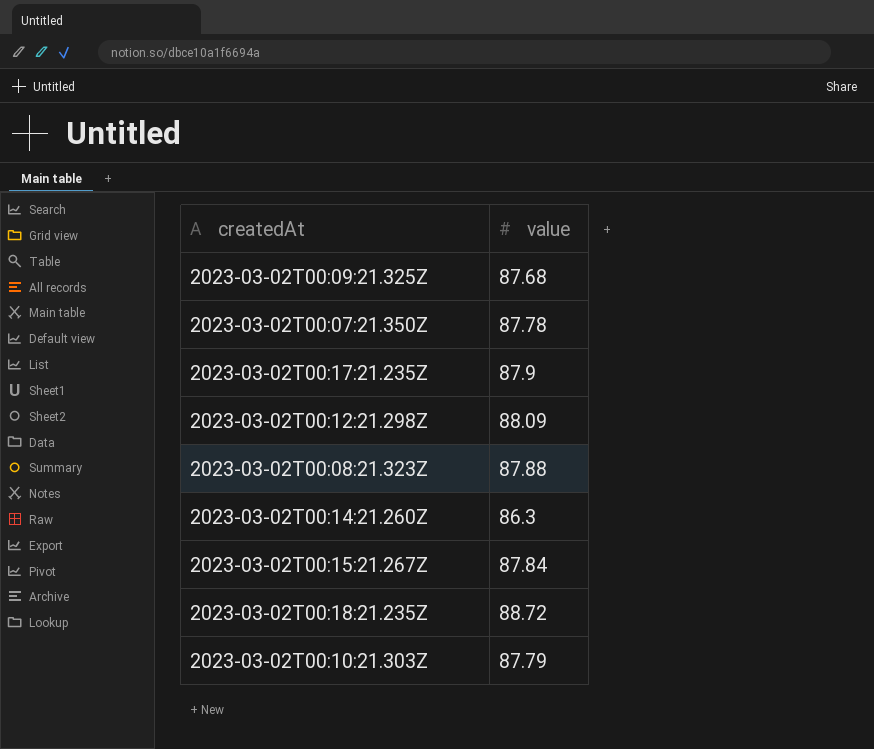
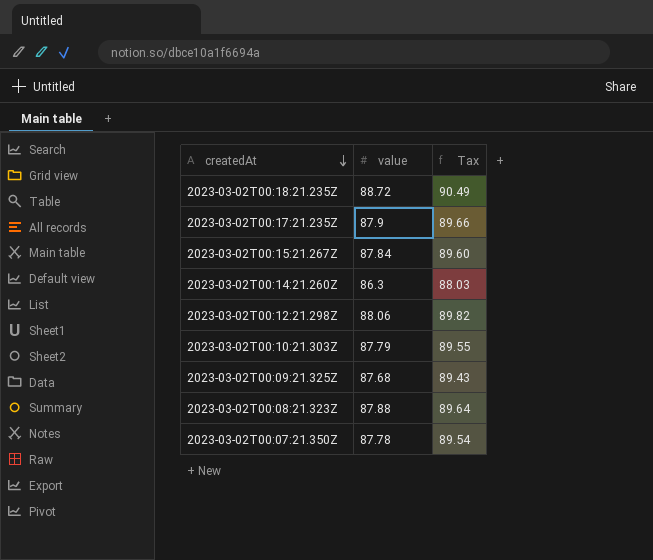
row order: none -> createdAt descending
column Tax | formula: none -> [value] * 1.02
2023-03-02T00:12:21.298Z | value: 88.09 -> 88.06

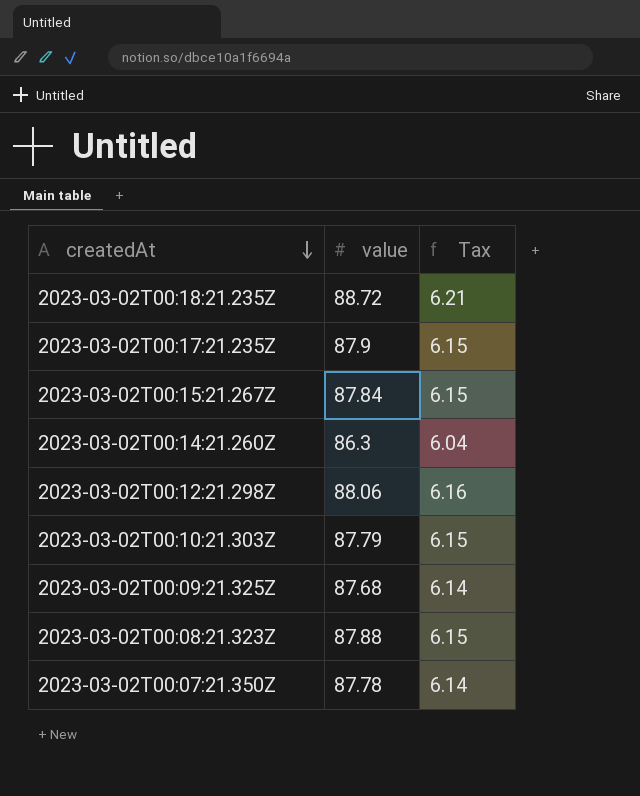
column Tax | formula: [value] * 1.02 -> [value] * 0.07

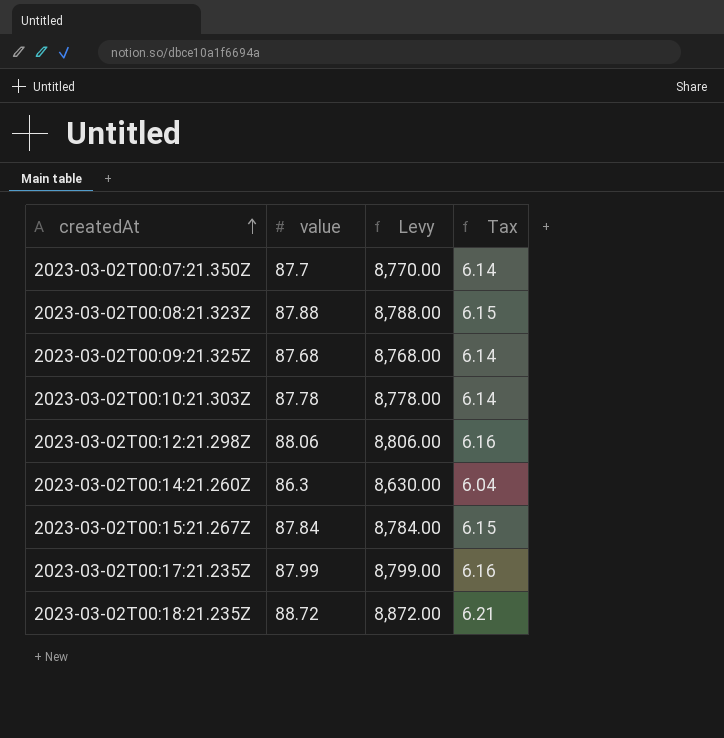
row order: createdAt descending -> createdAt ascending
column Levy | formula: none -> [value] * 100
2023-03-02T00:07:21.350Z | value: 87.78 -> 87.7
2023-03-02T00:10:21.303Z | value: 87.79 -> 87.78
2023-03-02T00:10:21.303Z | Tax: 6.15 -> 6.14
2023-03-02T00:17:21.235Z | value: 87.9 -> 87.99
2023-03-02T00:17:21.235Z | Tax: 6.15 -> 6.16

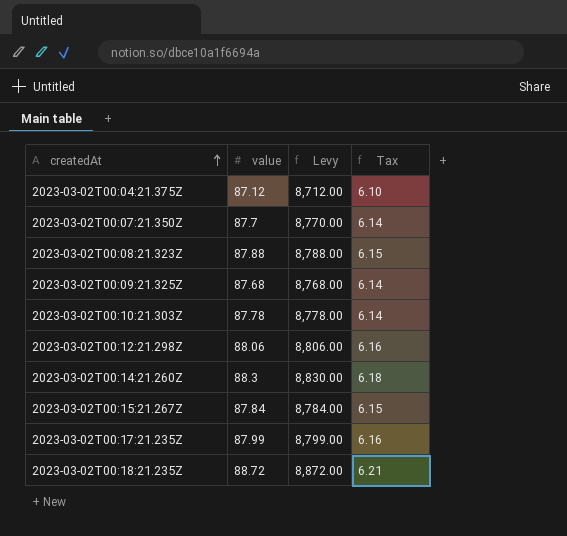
row 2023-03-02T00:04:21.375Z: none -> 87.12 | 8,712.00 | 6.10
2023-03-02T00:14:21.260Z | value: 86.3 -> 88.3
2023-03-02T00:14:21.260Z | Levy: 8,630.00 -> 8,830.00
2023-03-02T00:14:21.260Z | Tax: 6.04 -> 6.18

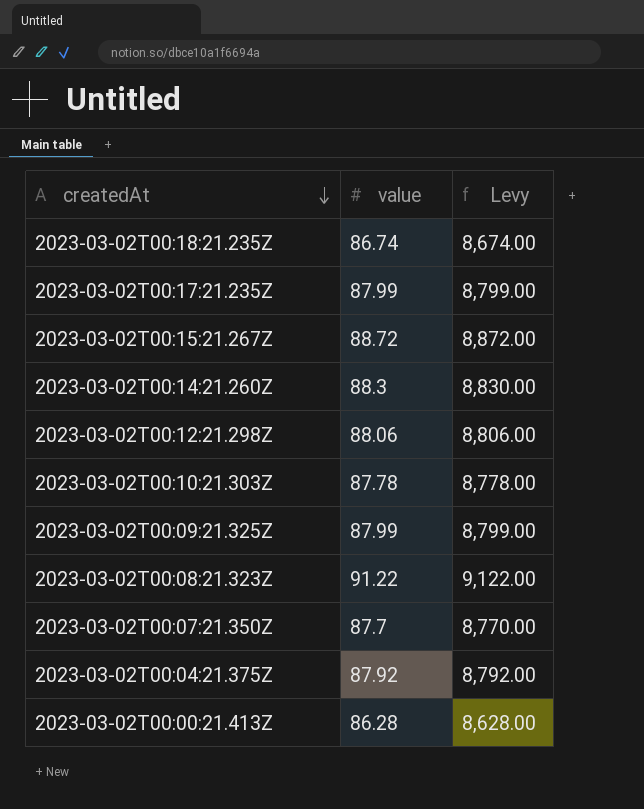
row order: createdAt ascending -> createdAt descending
column Tax | formula: [value] * 0.07 -> none
2023-03-02T00:18:21.235Z | value: 88.72 -> 86.74
2023-03-02T00:18:21.235Z | Levy: 8,872.00 -> 8,674.00
2023-03-02T00:15:21.267Z | value: 87.84 -> 88.72
2023-03-02T00:15:21.267Z | Levy: 8,784.00 -> 8,872.00
2023-03-02T00:09:21.325Z | value: 87.68 -> 87.99
2023-03-02T00:09:21.325Z | Levy: 8,768.00 -> 8,799.00
2023-03-02T00:08:21.323Z | value: 87.88 -> 91.22
2023-03-02T00:08:21.323Z | Levy: 8,788.00 -> 9,122.00
2023-03-02T00:04:21.375Z | value: 87.12 -> 87.92
2023-03-02T00:04:21.375Z | Levy: 8,712.00 -> 8,792.00
row 2023-03-02T00:00:21.413Z: none -> 86.28 | 8,628.00

